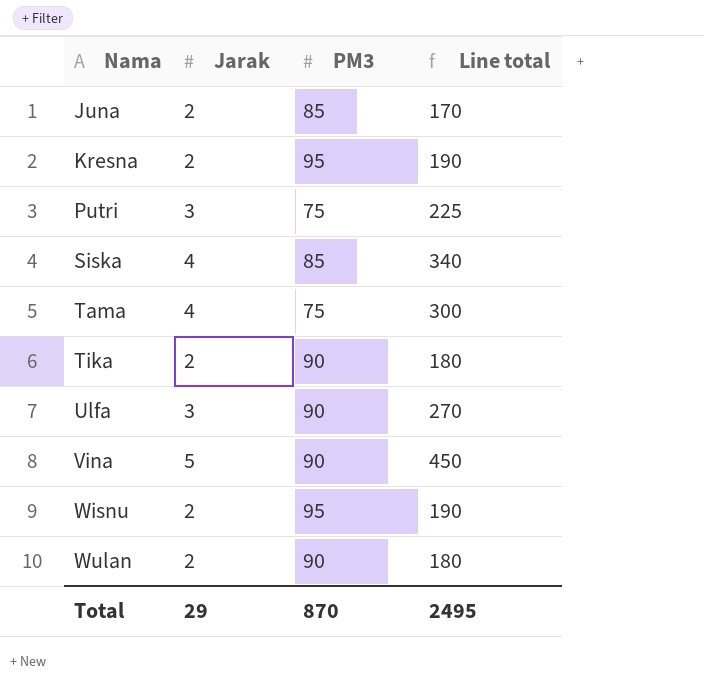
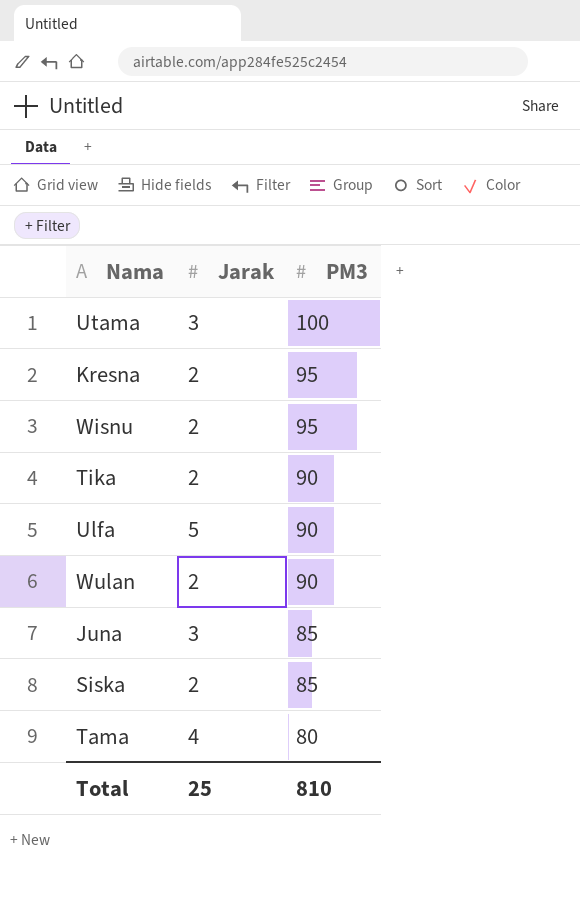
row order: Nama ascending -> PM3 descending
column Line total | formula: [Jarak] * [PM3] -> none
row Putri: 3 | 75 | 225 -> none
row Vina: 5 | 90 | 450 -> none
row Utama: none -> 3 | 100
Ulfa | Jarak: 3 -> 5
Juna | Jarak: 2 -> 3
Siska | Jarak: 4 -> 2
Tama | PM3: 75 -> 80
Total | Jarak: 29 -> 25
Total | PM3: 870 -> 810

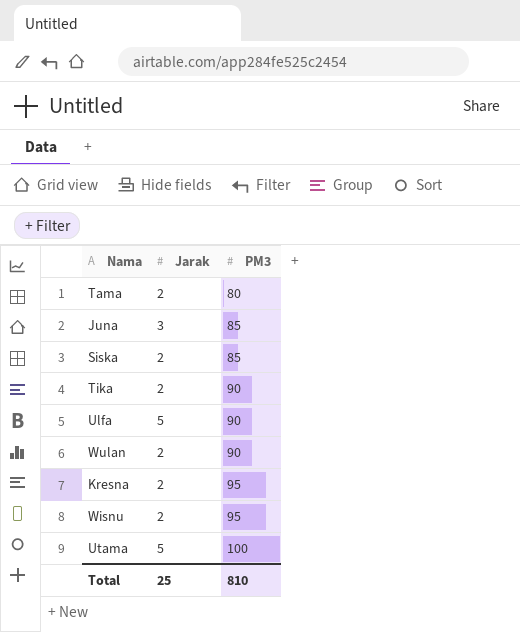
row order: PM3 descending -> PM3 ascending
Tama | Jarak: 4 -> 2
Utama | Jarak: 3 -> 5

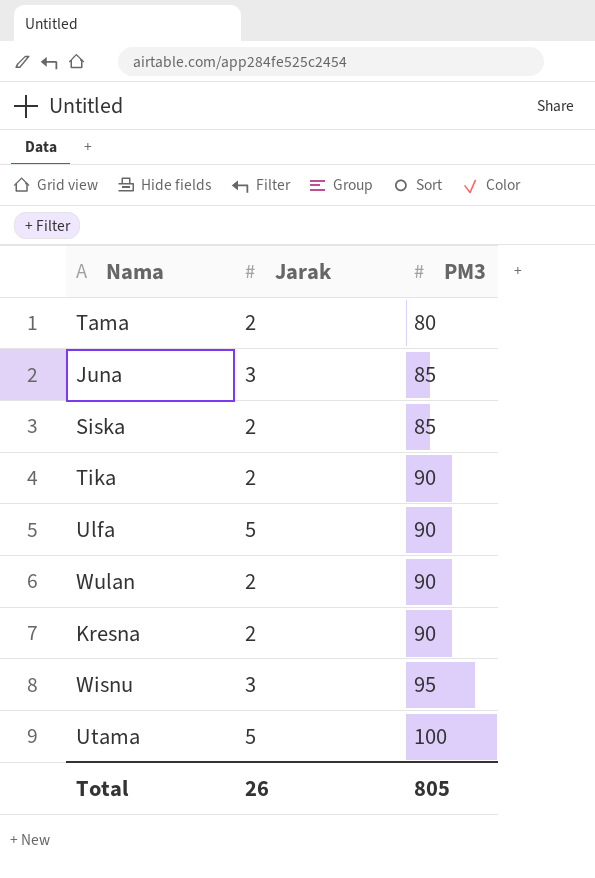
Kresna | PM3: 95 -> 90
Wisnu | Jarak: 2 -> 3
Total | Jarak: 25 -> 26
Total | PM3: 810 -> 805

